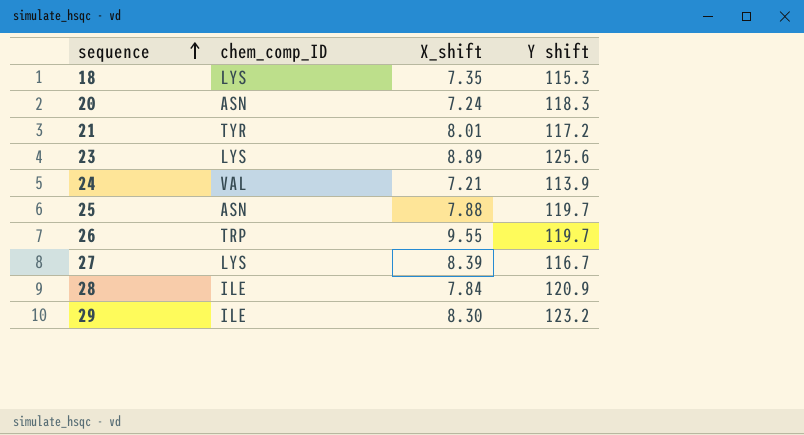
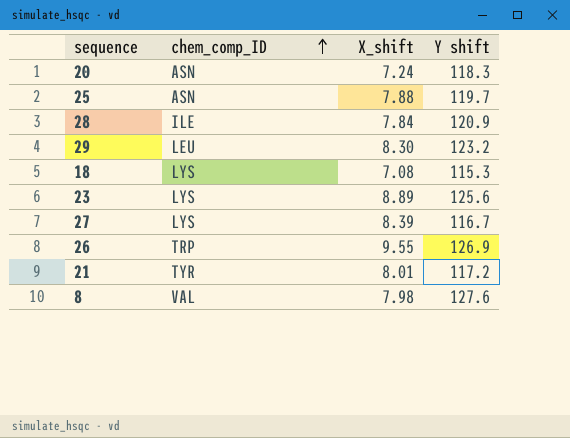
row order: sequence ascending -> chem_comp_ID ascending
row 24: VAL | 7.21 | 113.9 -> none
29 | chem_comp_ID: ILE -> LEU
18 | X_shift: 7.35 -> 7.08
26 | Y shift: 119.7 -> 126.9
row 8: none -> VAL | 7.98 | 127.6

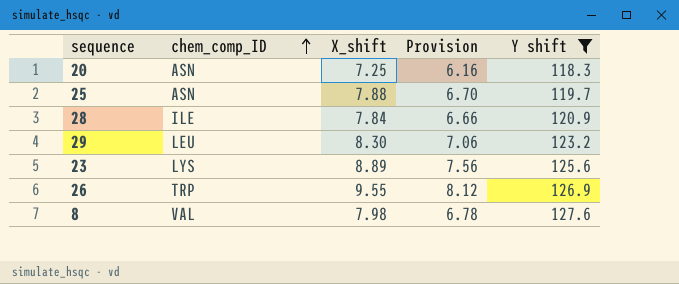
filter: none -> Y shift >= 118.3
column Provision | formula: none -> [X_shift] * 0.85
20 | X_shift: 7.24 -> 7.25

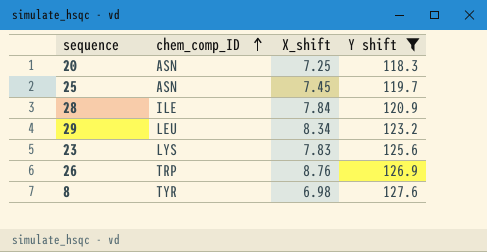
column Provision | formula: [X_shift] * 0.85 -> none
25 | X_shift: 7.88 -> 7.45
29 | X_shift: 8.30 -> 8.34
23 | X_shift: 8.89 -> 7.83
26 | X_shift: 9.55 -> 8.76
8 | chem_comp_ID: VAL -> TYR
8 | X_shift: 7.98 -> 6.98

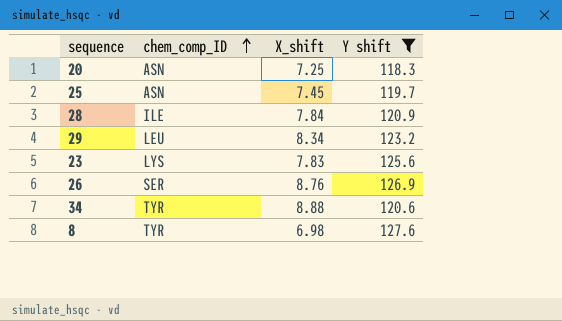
26 | chem_comp_ID: TRP -> SER
row 34: none -> TYR | 8.88 | 120.6

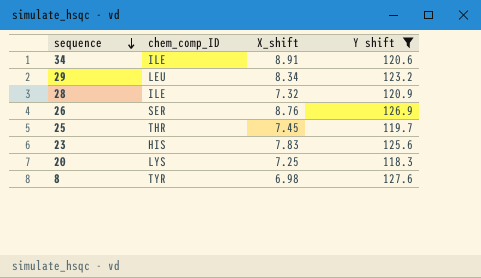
row order: chem_comp_ID ascending -> sequence descending
34 | chem_comp_ID: TYR -> ILE
34 | X_shift: 8.88 -> 8.91
28 | X_shift: 7.84 -> 7.32
25 | chem_comp_ID: ASN -> THR
23 | chem_comp_ID: LYS -> HIS
20 | chem_comp_ID: ASN -> LYS

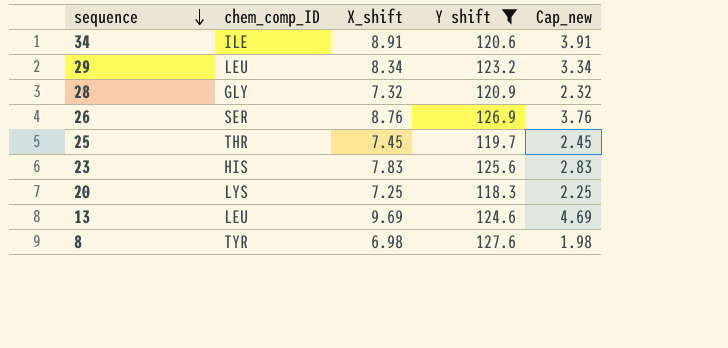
column Cap_new | formula: none -> [X_shift] - 5
28 | chem_comp_ID: ILE -> GLY
row 13: none -> LEU | 9.69 | 124.6 | 4.69

